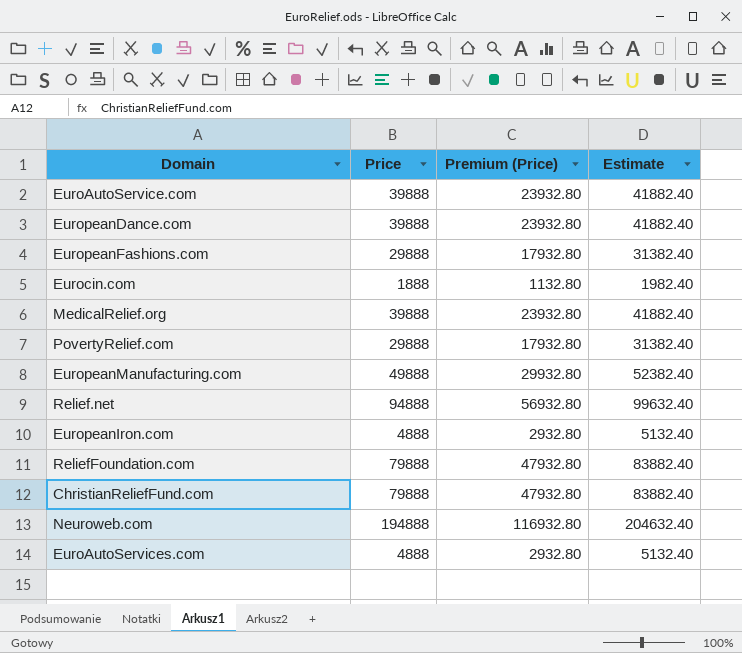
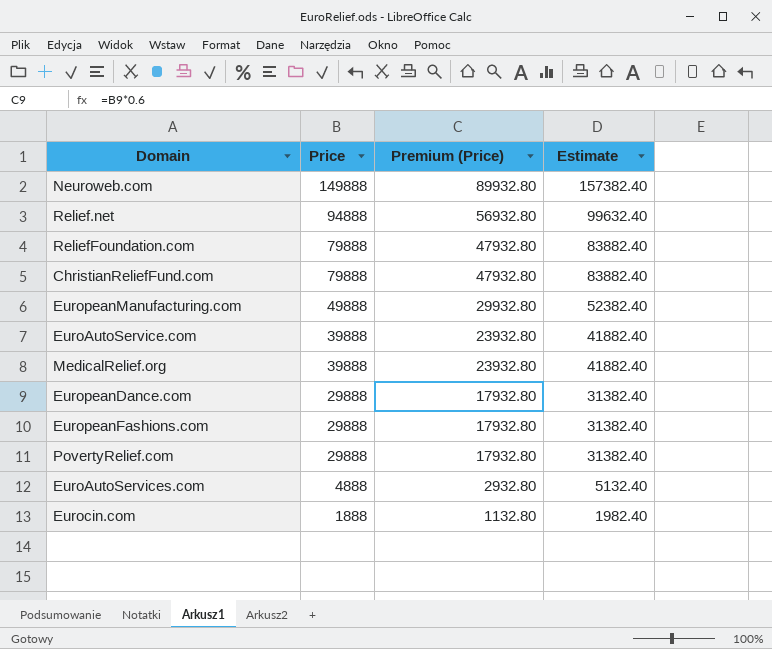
row order: none -> Price descending
row EuropeanIron.com: 4888 | 2932.80 | 5132.40 -> none
Neuroweb.com | Price: 194888 -> 149888
Neuroweb.com | Premium (Price): 116932.80 -> 89932.80
Neuroweb.com | Estimate: 204632.40 -> 157382.40
EuropeanDance.com | Price: 39888 -> 29888
EuropeanDance.com | Premium (Price): 23932.80 -> 17932.80
EuropeanDance.com | Estimate: 41882.40 -> 31382.40

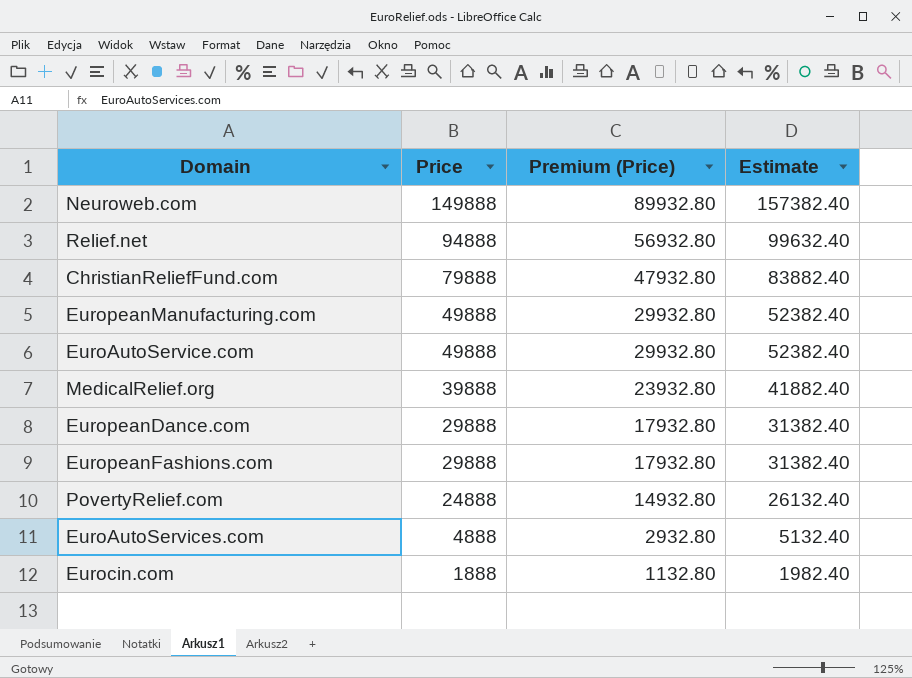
row ReliefFoundation.com: 79888 | 47932.80 | 83882.40 -> none
EuroAutoService.com | Price: 39888 -> 49888
EuroAutoService.com | Premium (Price): 23932.80 -> 29932.80
EuroAutoService.com | Estimate: 41882.40 -> 52382.40
PovertyRelief.com | Price: 29888 -> 24888
PovertyRelief.com | Premium (Price): 17932.80 -> 14932.80
PovertyRelief.com | Estimate: 31382.40 -> 26132.40

